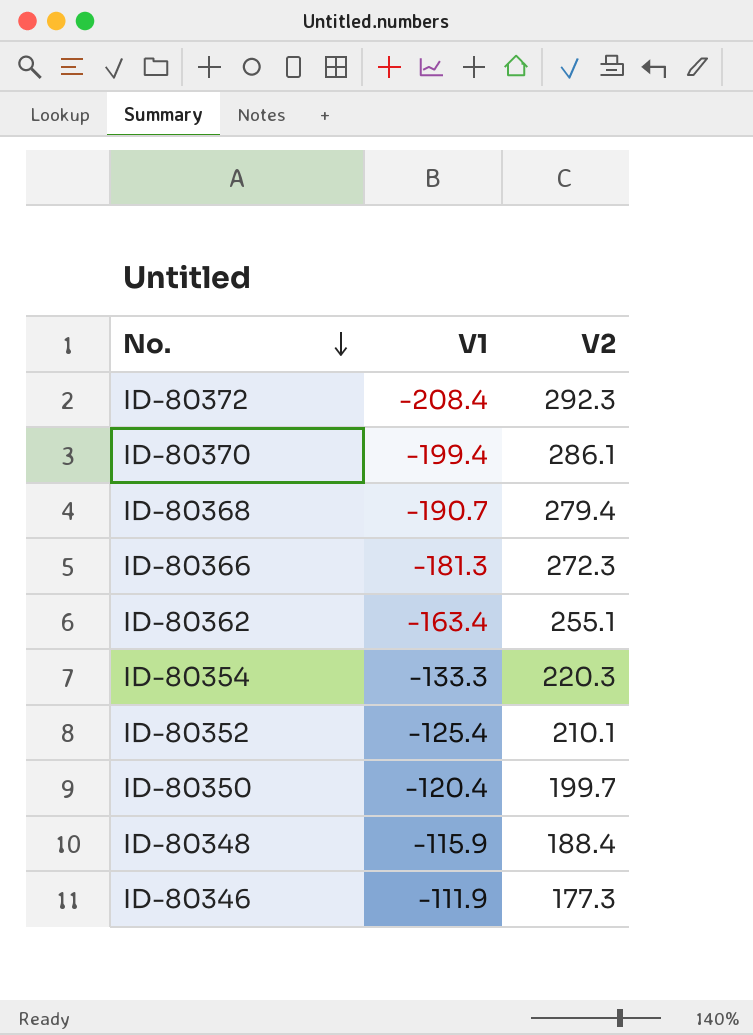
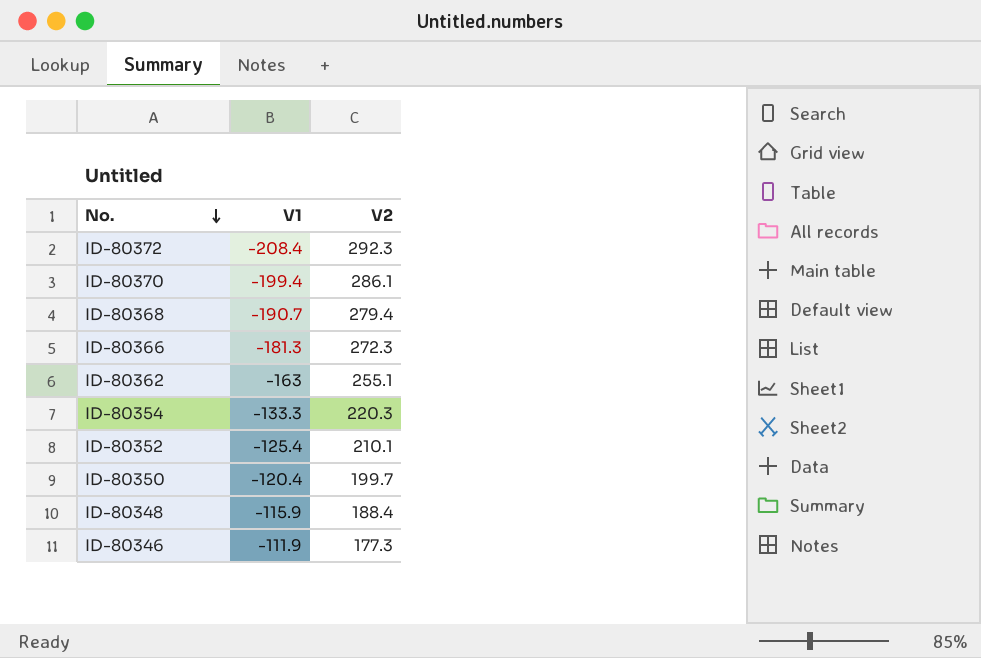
ID-80362 | V1: -163.4 -> -163

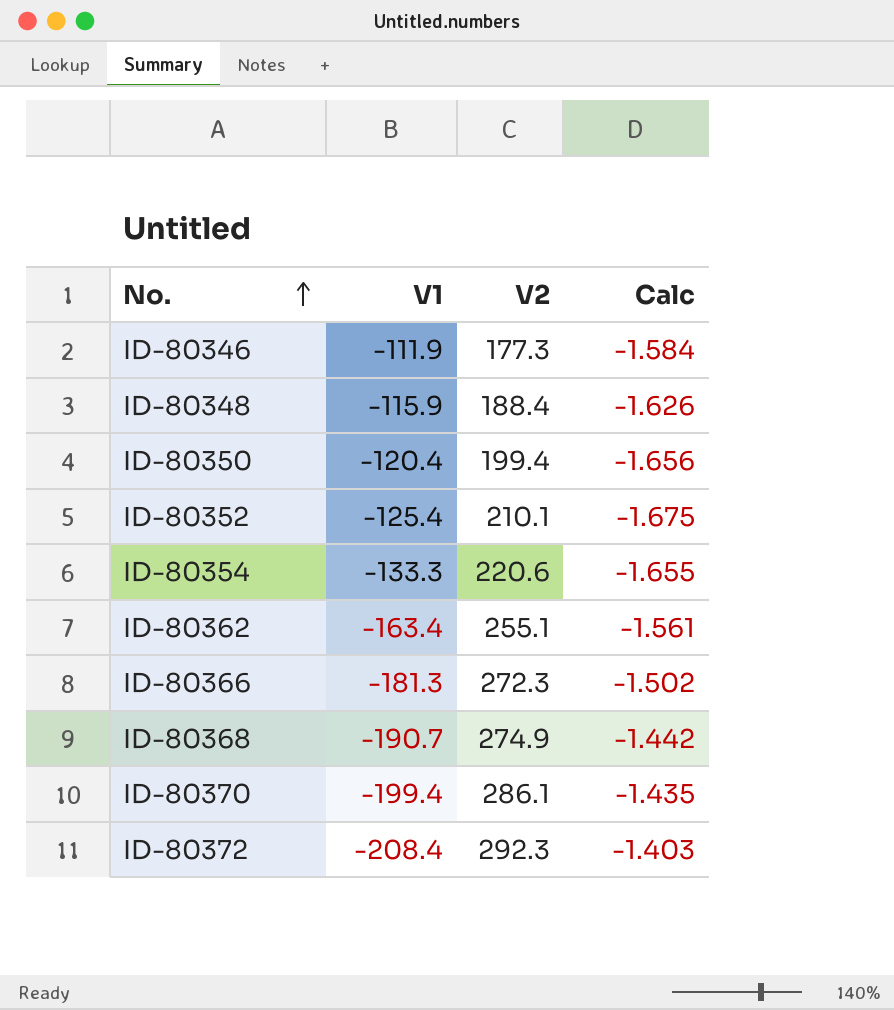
row order: No. descending -> No. ascending
column Calc | formula: none -> [V2] / [V1]
ID-80350 | V2: 199.7 -> 199.4
ID-80354 | V2: 220.3 -> 220.6
ID-80362 | V1: -163 -> -163.4
ID-80368 | V2: 279.4 -> 274.9

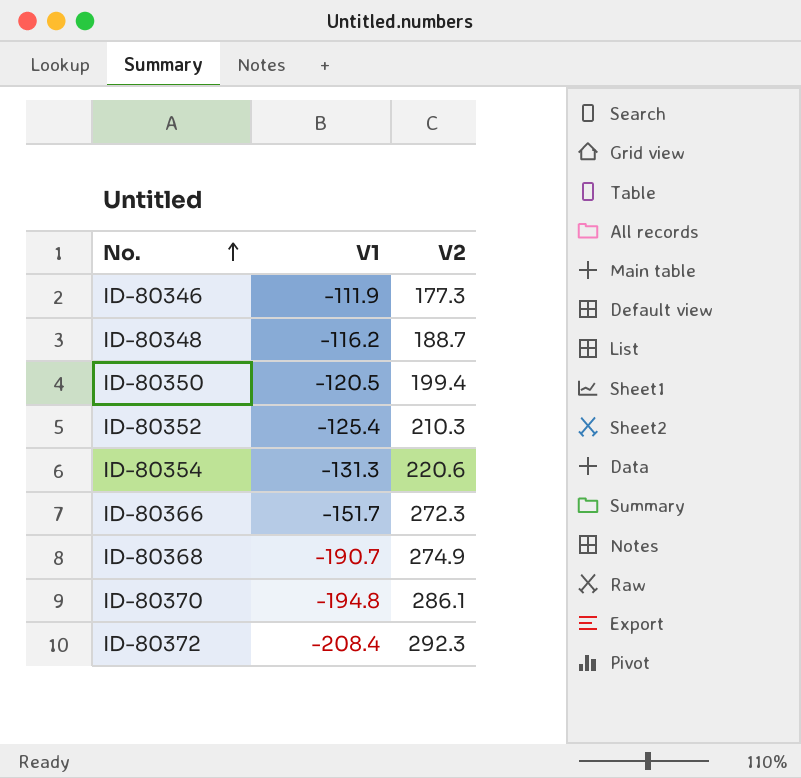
column Calc | formula: [V2] / [V1] -> none
row ID-80362: -163.4 | 255.1 | -1.561 -> none
ID-80348 | V1: -115.9 -> -116.2
ID-80348 | V2: 188.4 -> 188.7
ID-80350 | V1: -120.4 -> -120.5
ID-80352 | V2: 210.1 -> 210.3
ID-80354 | V1: -133.3 -> -131.3
ID-80366 | V1: -181.3 -> -151.7
ID-80370 | V1: -199.4 -> -194.8

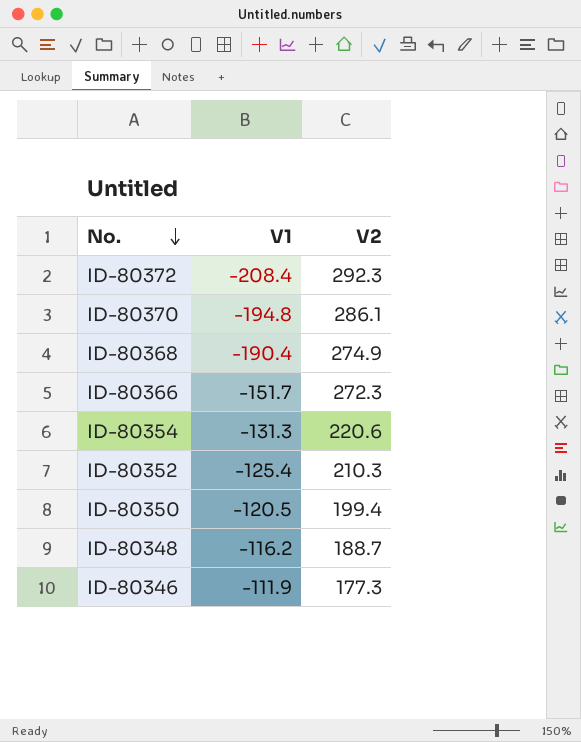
row order: No. ascending -> No. descending
ID-80368 | V1: -190.7 -> -190.4

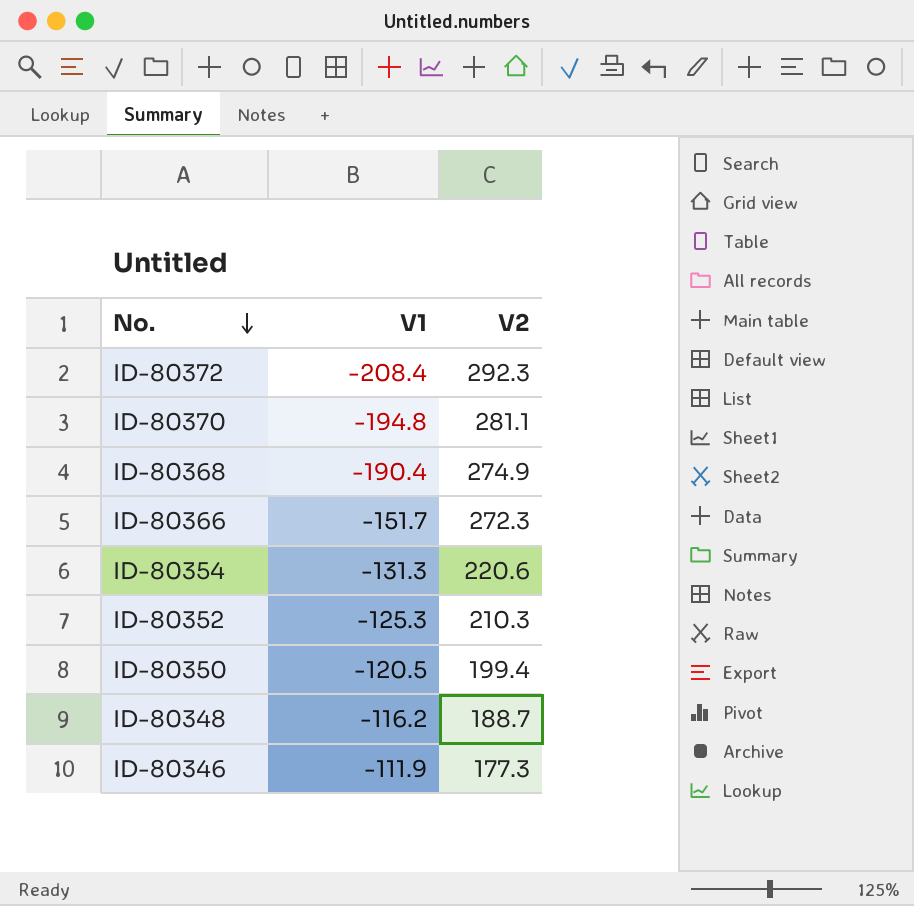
ID-80370 | V2: 286.1 -> 281.1
ID-80352 | V1: -125.4 -> -125.3

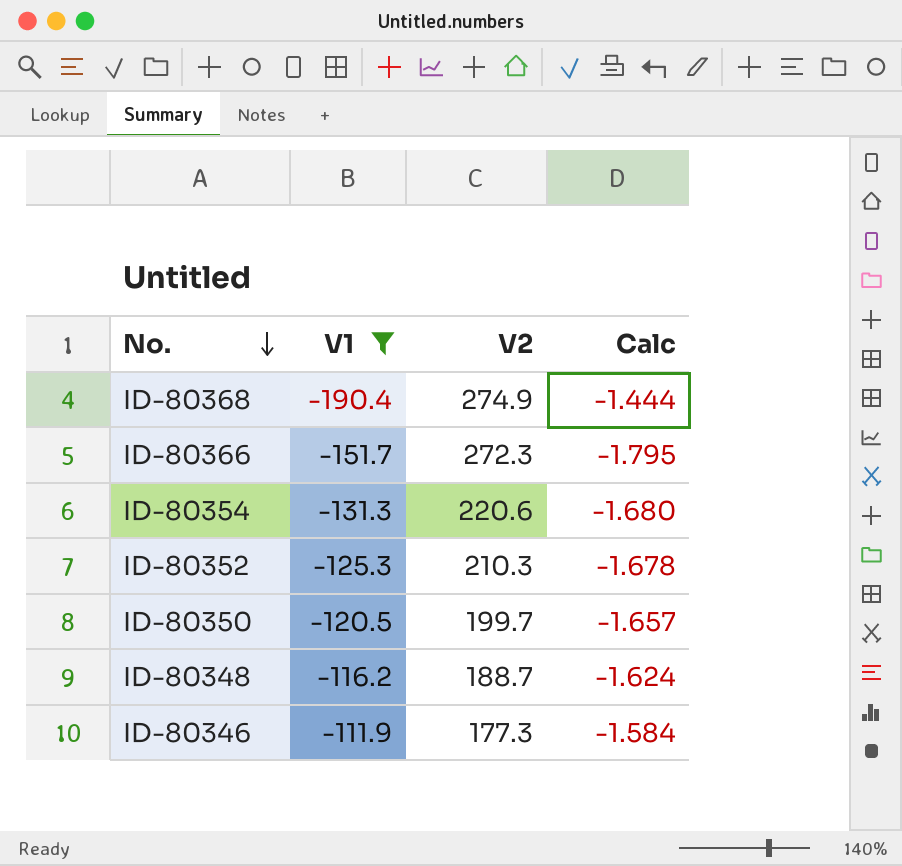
filter: none -> V1 >= -190.4
column Calc | formula: none -> [V2] / [V1]
ID-80350 | V2: 199.4 -> 199.7

